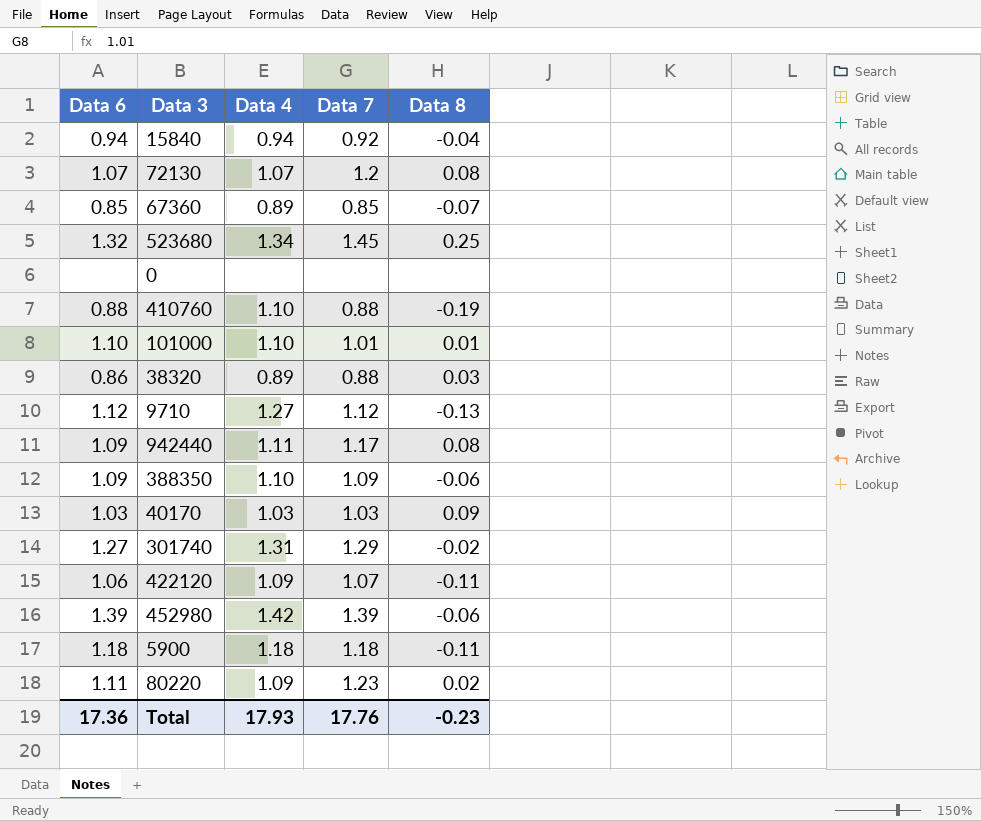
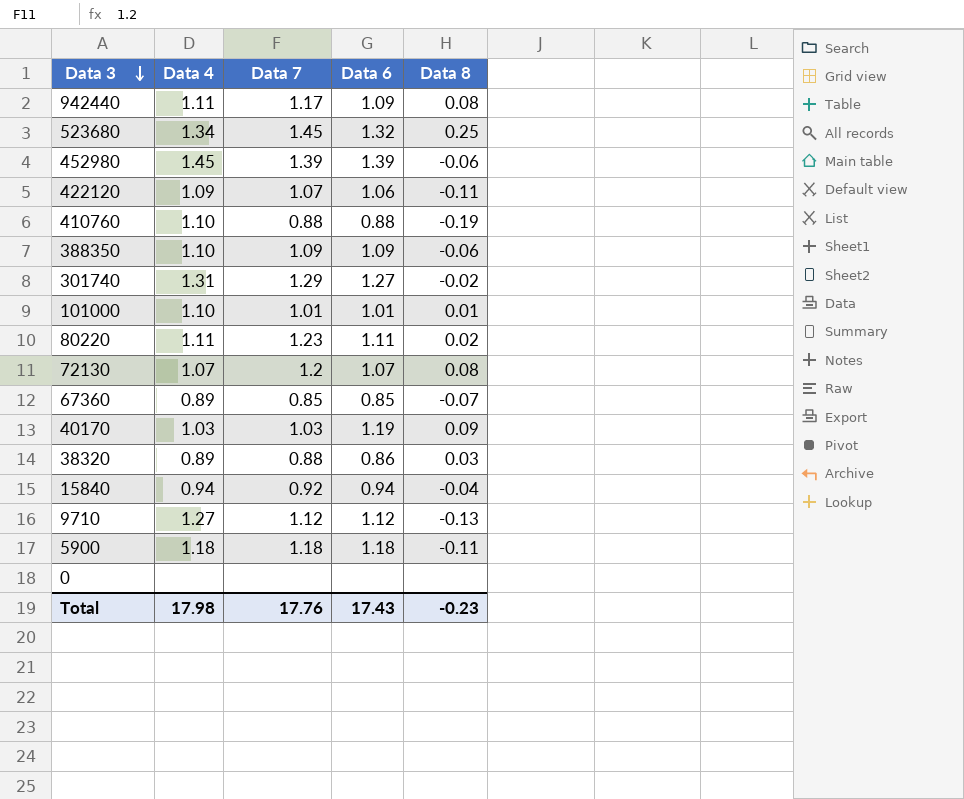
row order: none -> Data 3 descending
column Data 6 | position: 1 -> 4
452980 | Data 4: 1.42 -> 1.45
101000 | Data 6: 1.10 -> 1.01
80220 | Data 4: 1.09 -> 1.11
40170 | Data 6: 1.03 -> 1.19
Total | Data 4: 17.93 -> 17.98
Total | Data 6: 17.36 -> 17.43

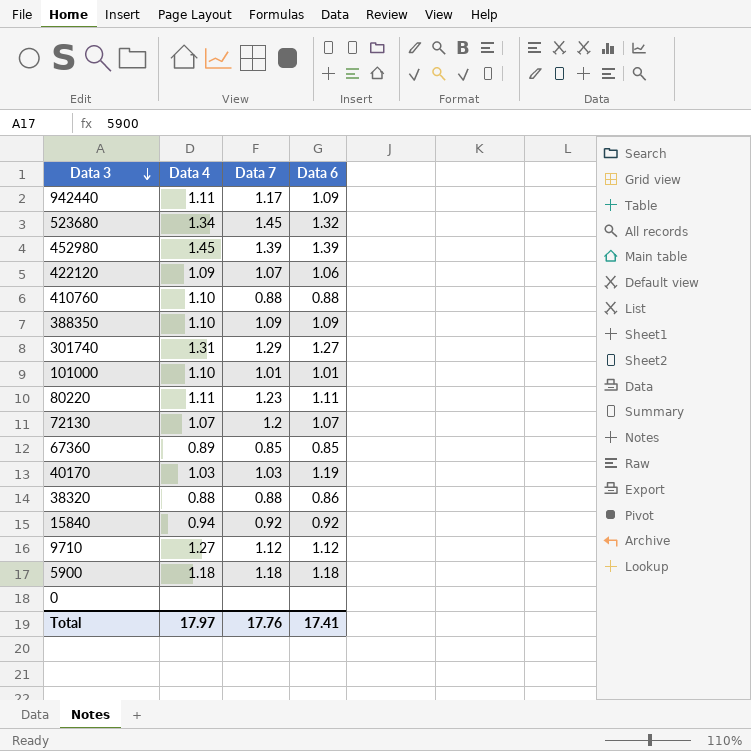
column Data 8 | position: 5 -> none
38320 | Data 4: 0.89 -> 0.88
15840 | Data 6: 0.94 -> 0.92
Total | Data 4: 17.98 -> 17.97
Total | Data 6: 17.43 -> 17.41

